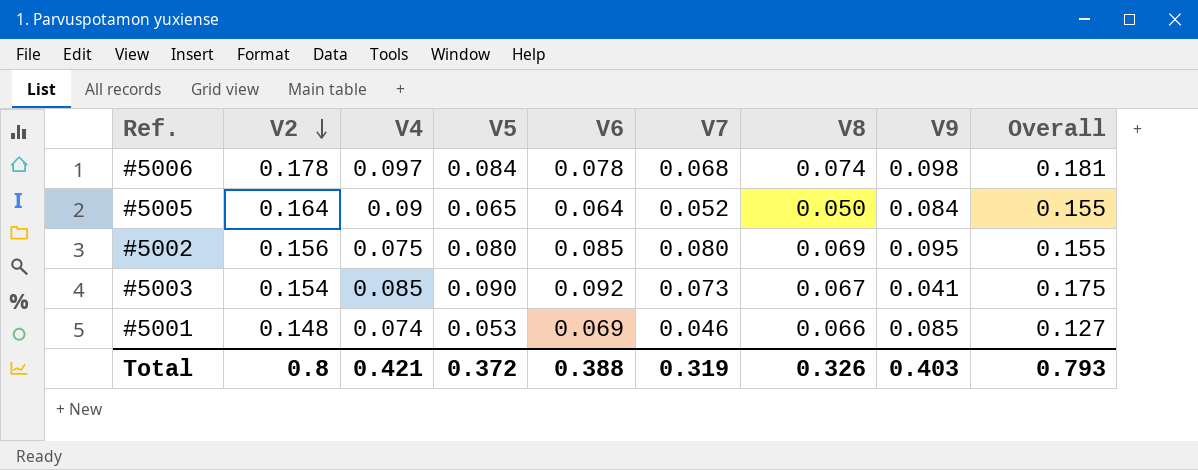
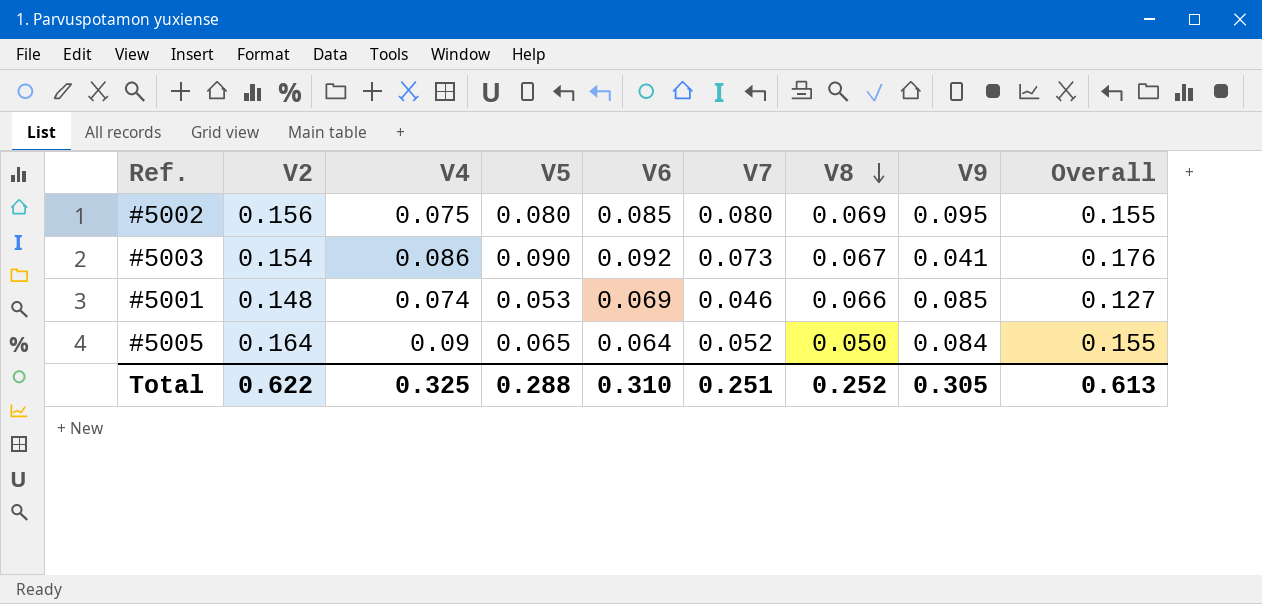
row order: V2 descending -> V8 descending
row #5006: 0.178 | 0.097 | 0.084 | 0.078 | 0.068 | 0.074 | 0.098 | 0.181 -> none
#5003 | V4: 0.085 -> 0.086
#5003 | Overall: 0.175 -> 0.176
Total | V2: 0.8 -> 0.622
Total | V4: 0.421 -> 0.325
Total | V5: 0.372 -> 0.288
Total | V6: 0.388 -> 0.310
Total | V7: 0.319 -> 0.251
Total | V8: 0.326 -> 0.252
Total | V9: 0.403 -> 0.305
Total | Overall: 0.793 -> 0.613

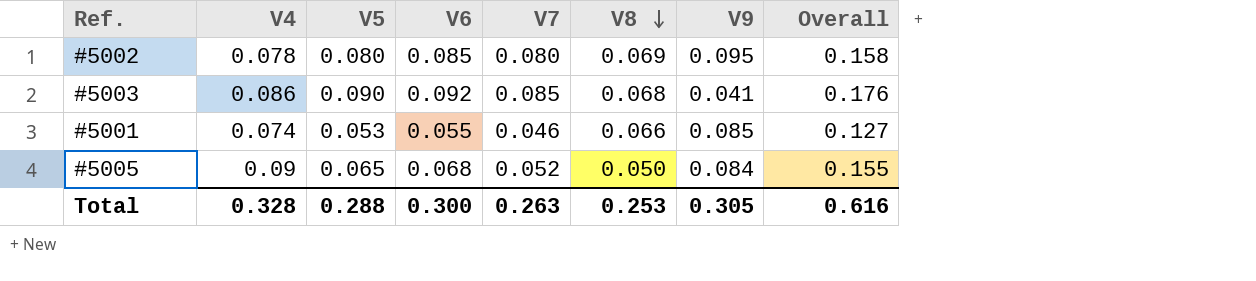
column V2 | position: 2 -> none
#5002 | V4: 0.075 -> 0.078
#5002 | Overall: 0.155 -> 0.158
#5003 | V7: 0.073 -> 0.085
#5003 | V8: 0.067 -> 0.068
#5001 | V6: 0.069 -> 0.055
#5005 | V6: 0.064 -> 0.068
Total | V4: 0.325 -> 0.328
Total | V6: 0.310 -> 0.300
Total | V7: 0.251 -> 0.263
Total | V8: 0.252 -> 0.253
Total | Overall: 0.613 -> 0.616

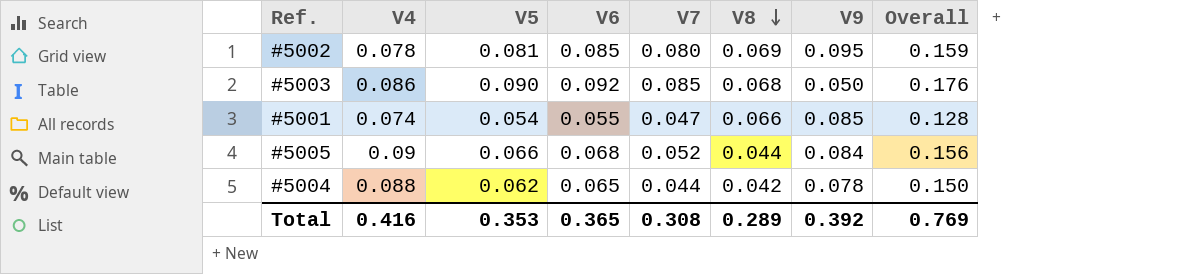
#5002 | V5: 0.080 -> 0.081
#5002 | Overall: 0.158 -> 0.159
#5003 | V9: 0.041 -> 0.050
#5001 | V5: 0.053 -> 0.054
#5001 | V7: 0.046 -> 0.047
#5001 | Overall: 0.127 -> 0.128
#5005 | V5: 0.065 -> 0.066
#5005 | V8: 0.050 -> 0.044
#5005 | Overall: 0.155 -> 0.156
row #5004: none -> 0.088 | 0.062 | 0.065 | 0.044 | 0.042 | 0.078 | 0.150
Total | V4: 0.328 -> 0.416
Total | V5: 0.288 -> 0.353
Total | V6: 0.300 -> 0.365
Total | V7: 0.263 -> 0.308
Total | V8: 0.253 -> 0.289
Total | V9: 0.305 -> 0.392
Total | Overall: 0.616 -> 0.769

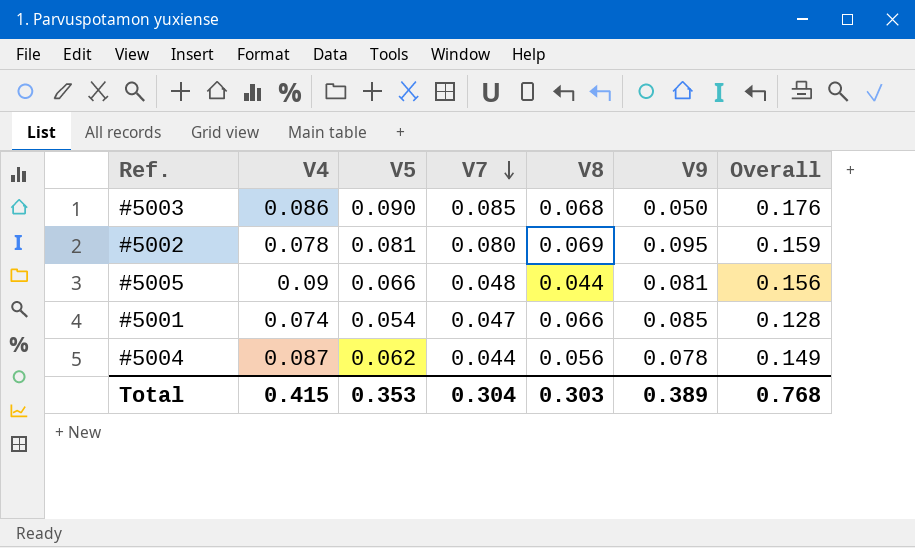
row order: V8 descending -> V7 descending
column V6 | position: 4 -> none
#5005 | V7: 0.052 -> 0.048
#5005 | V9: 0.084 -> 0.081
#5004 | V4: 0.088 -> 0.087
#5004 | V8: 0.042 -> 0.056
#5004 | Overall: 0.150 -> 0.149
Total | V4: 0.416 -> 0.415
Total | V7: 0.308 -> 0.304
Total | V8: 0.289 -> 0.303
Total | V9: 0.392 -> 0.389
Total | Overall: 0.769 -> 0.768

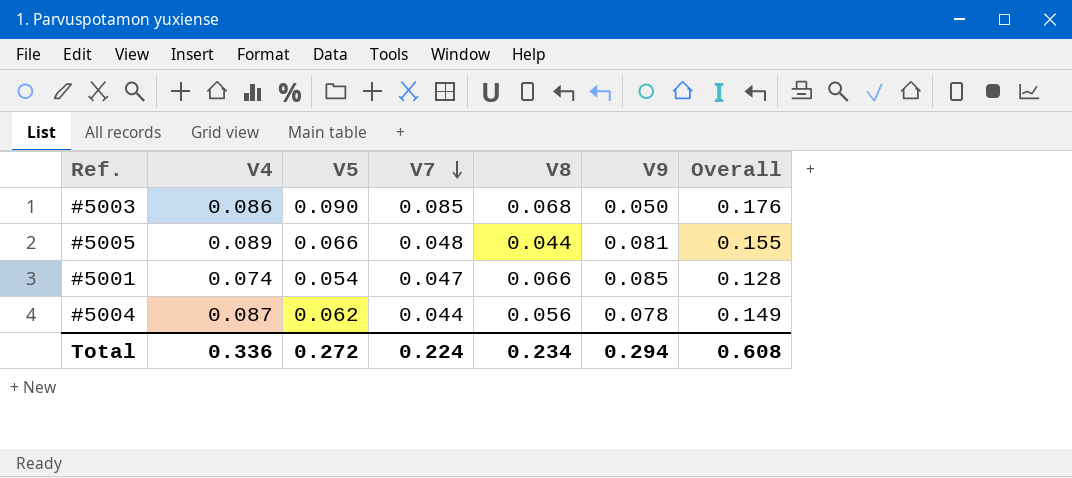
row #5002: 0.078 | 0.081 | 0.080 | 0.069 | 0.095 | 0.159 -> none
#5005 | V4: 0.09 -> 0.089
#5005 | Overall: 0.156 -> 0.155
Total | V4: 0.415 -> 0.336
Total | V5: 0.353 -> 0.272
Total | V7: 0.304 -> 0.224
Total | V8: 0.303 -> 0.234
Total | V9: 0.389 -> 0.294
Total | Overall: 0.768 -> 0.608

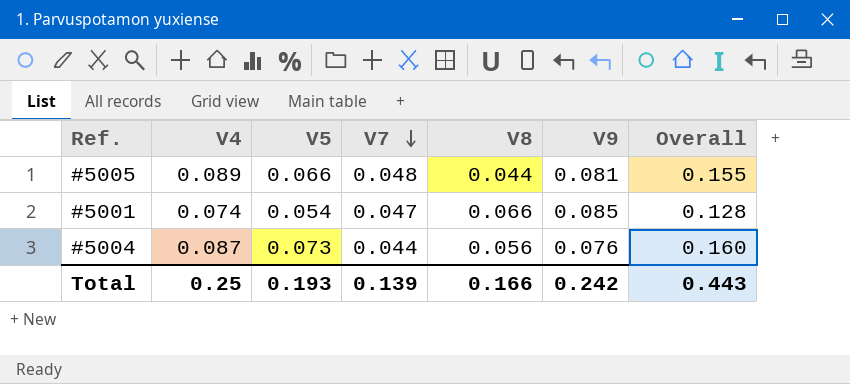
row #5003: 0.086 | 0.090 | 0.085 | 0.068 | 0.050 | 0.176 -> none
#5004 | V5: 0.062 -> 0.073
#5004 | V9: 0.078 -> 0.076
#5004 | Overall: 0.149 -> 0.160
Total | V4: 0.336 -> 0.25
Total | V5: 0.272 -> 0.193
Total | V7: 0.224 -> 0.139
Total | V8: 0.234 -> 0.166
Total | V9: 0.294 -> 0.242
Total | Overall: 0.608 -> 0.443

